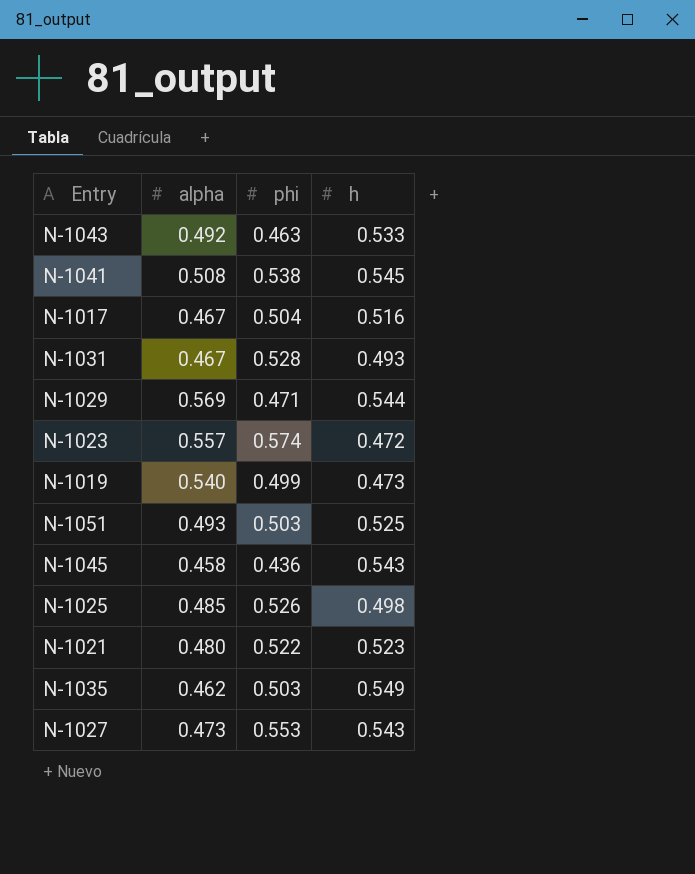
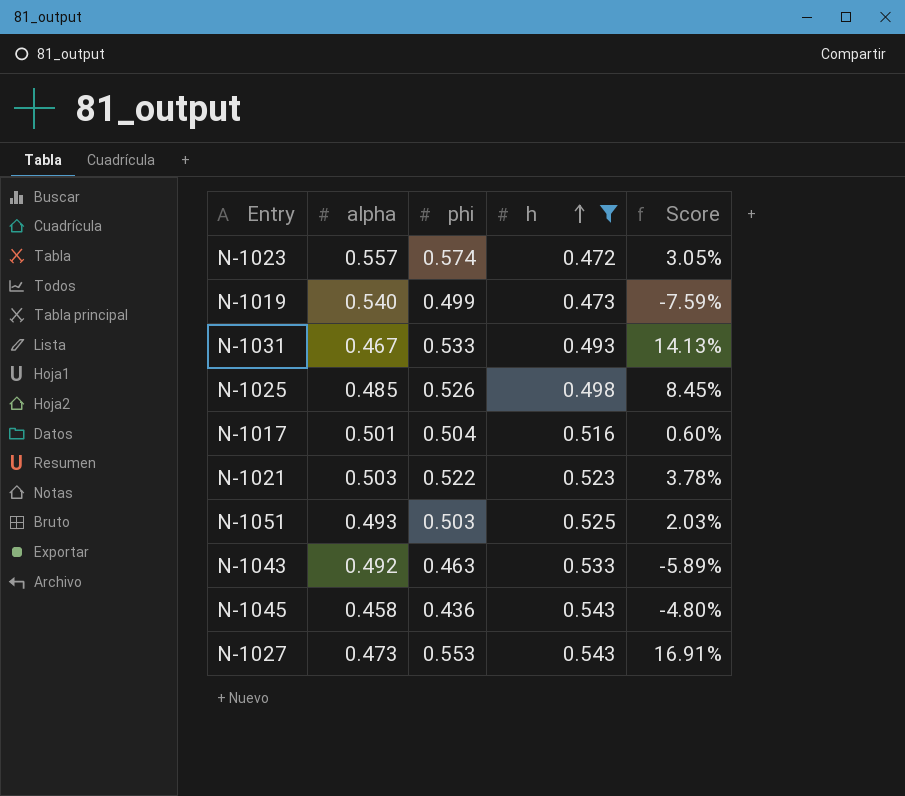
filter: none -> h <= 0.543
row order: none -> h ascending
column Score | formula: none -> ([phi] - [alpha]) / [alpha]
N-1031 | phi: 0.528 -> 0.533
N-1017 | alpha: 0.467 -> 0.501
N-1021 | alpha: 0.480 -> 0.503

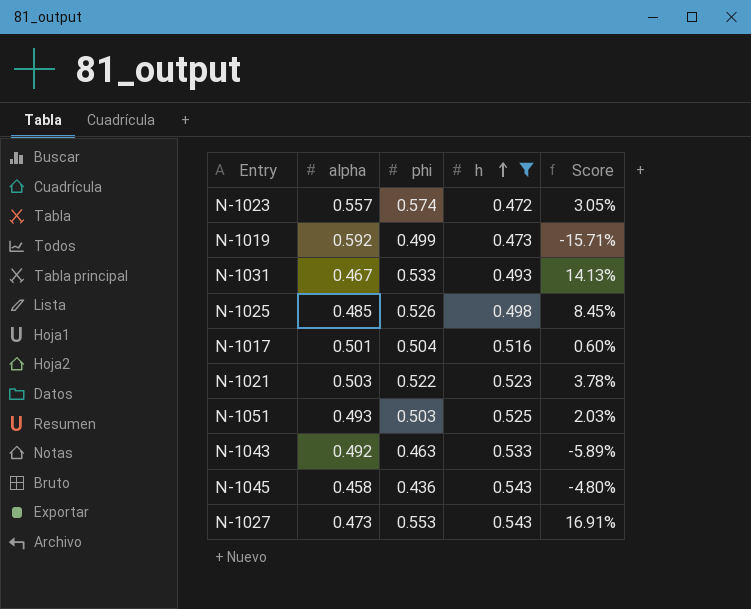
N-1019 | alpha: 0.540 -> 0.592
N-1019 | Score: -7.59% -> -15.71%

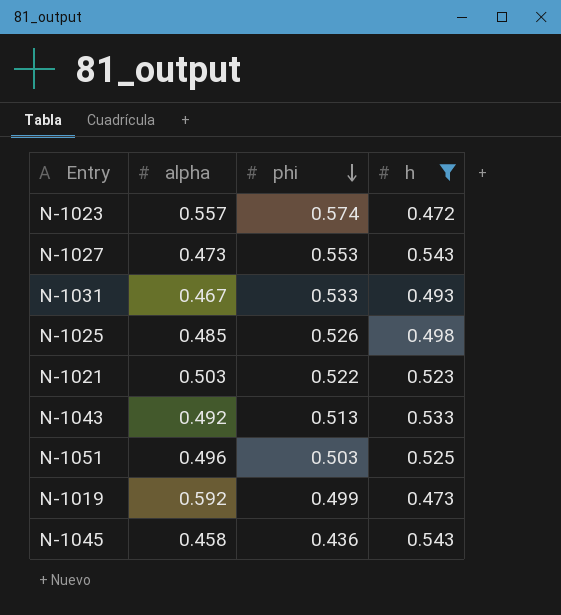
row order: h ascending -> phi descending
column Score | formula: ([phi] - [alpha]) / [alpha] -> none
row N-1017: 0.501 | 0.504 | 0.516 | 0.60% -> none
N-1043 | phi: 0.463 -> 0.513
N-1051 | alpha: 0.493 -> 0.496

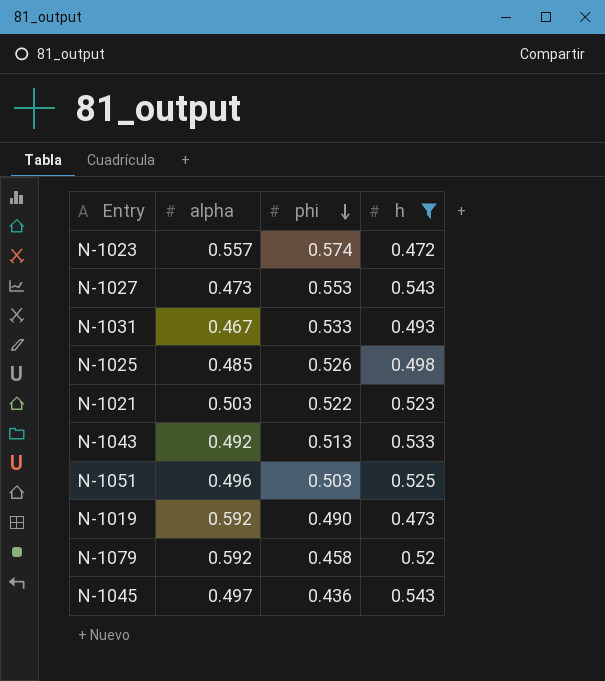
N-1019 | phi: 0.499 -> 0.490
row N-1079: none -> 0.592 | 0.458 | 0.52
N-1045 | alpha: 0.458 -> 0.497

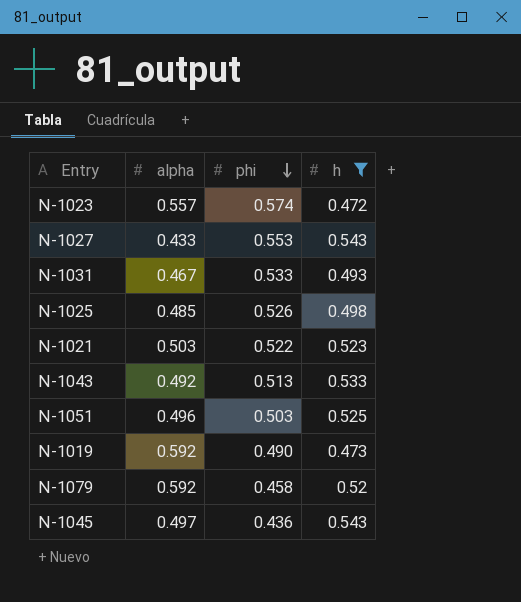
N-1027 | alpha: 0.473 -> 0.433

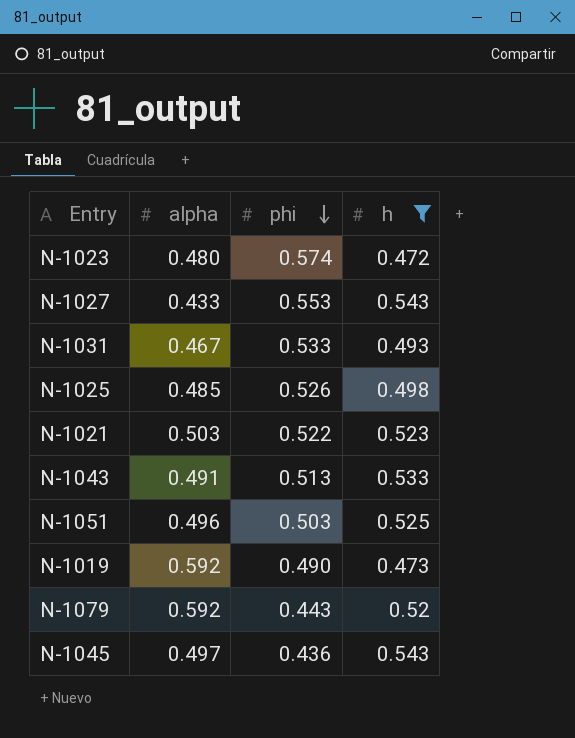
N-1023 | alpha: 0.557 -> 0.480
N-1043 | alpha: 0.492 -> 0.491
N-1079 | phi: 0.458 -> 0.443

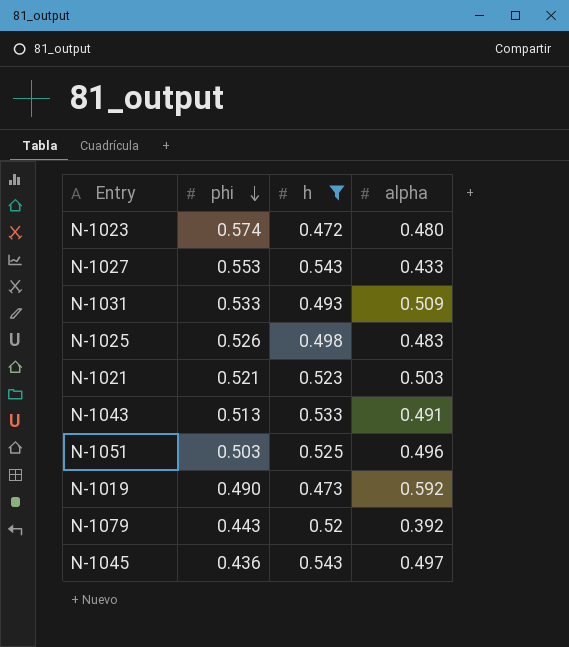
column alpha | position: 2 -> 4
N-1031 | alpha: 0.467 -> 0.509
N-1025 | alpha: 0.485 -> 0.483
N-1021 | phi: 0.522 -> 0.521
N-1079 | alpha: 0.592 -> 0.392

